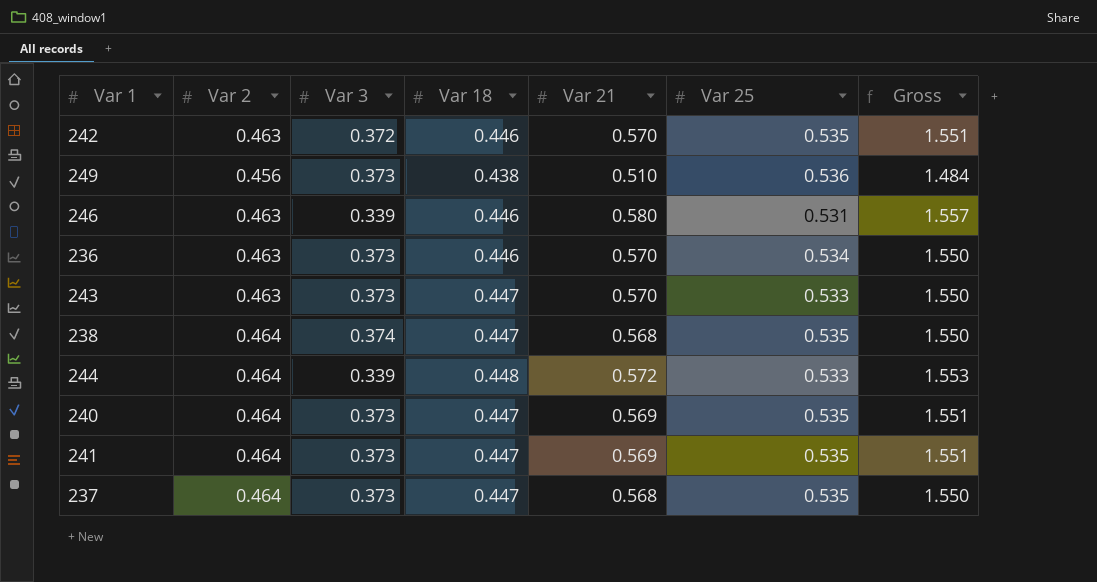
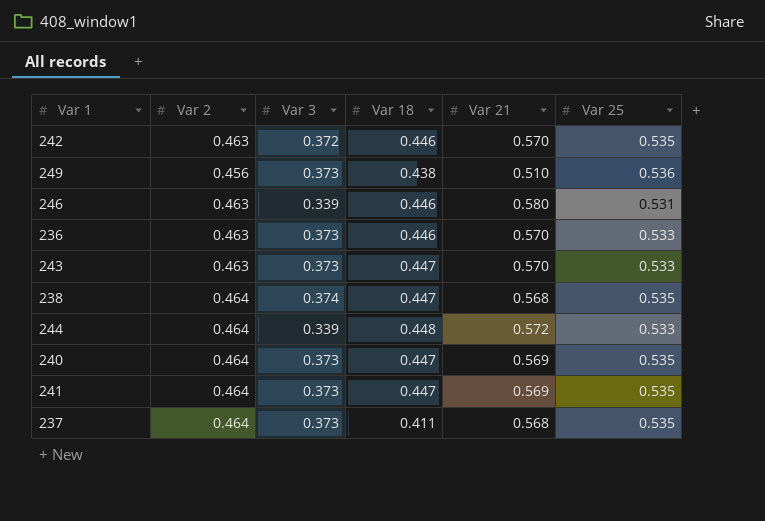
column Gross | formula: [Var 18] + [Var 21] + [Var 25] -> none
236 | Var 25: 0.534 -> 0.533
237 | Var 18: 0.447 -> 0.411

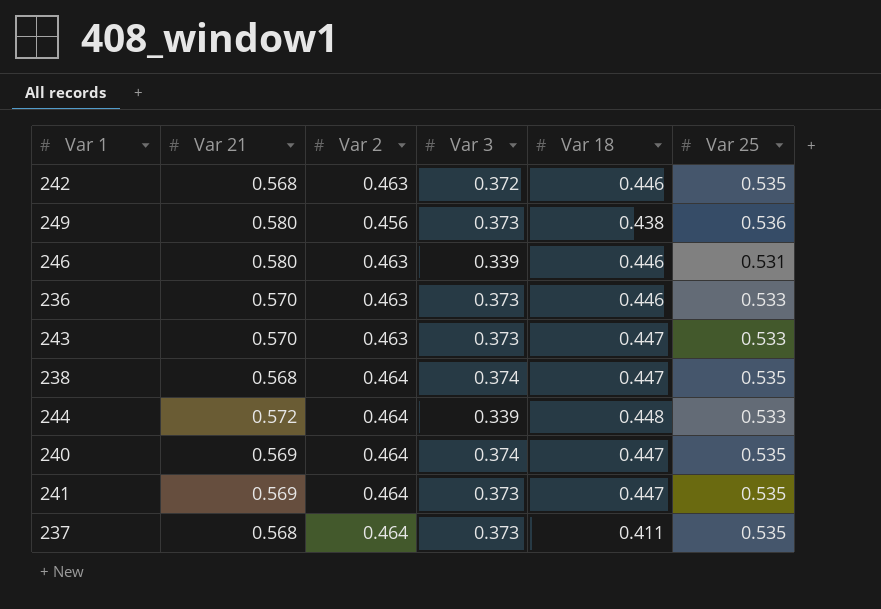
column Var 21 | position: 5 -> 2
242 | Var 21: 0.570 -> 0.568
249 | Var 21: 0.510 -> 0.580
240 | Var 3: 0.373 -> 0.374

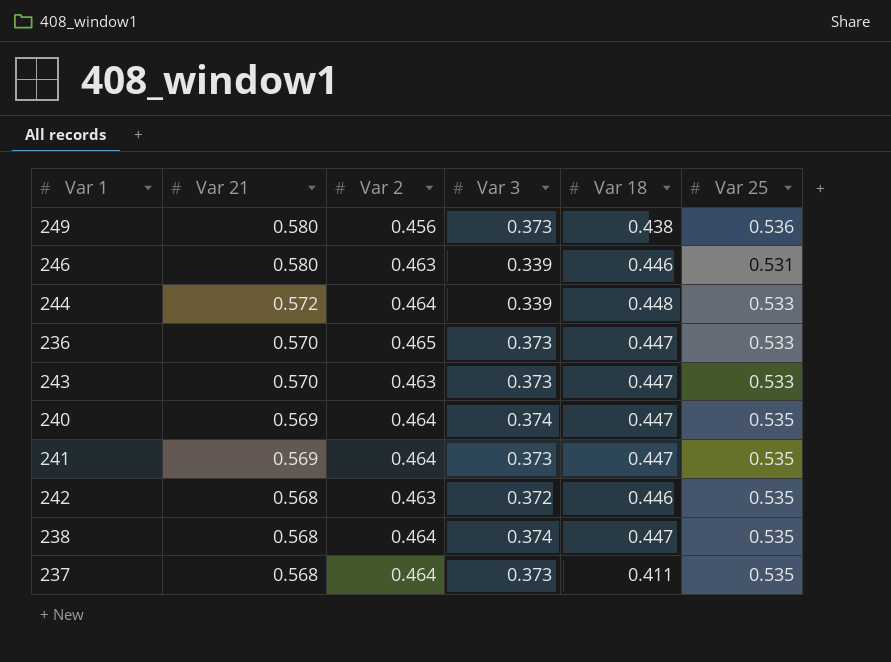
row order: none -> Var 21 descending
236 | Var 2: 0.463 -> 0.465
236 | Var 18: 0.446 -> 0.447

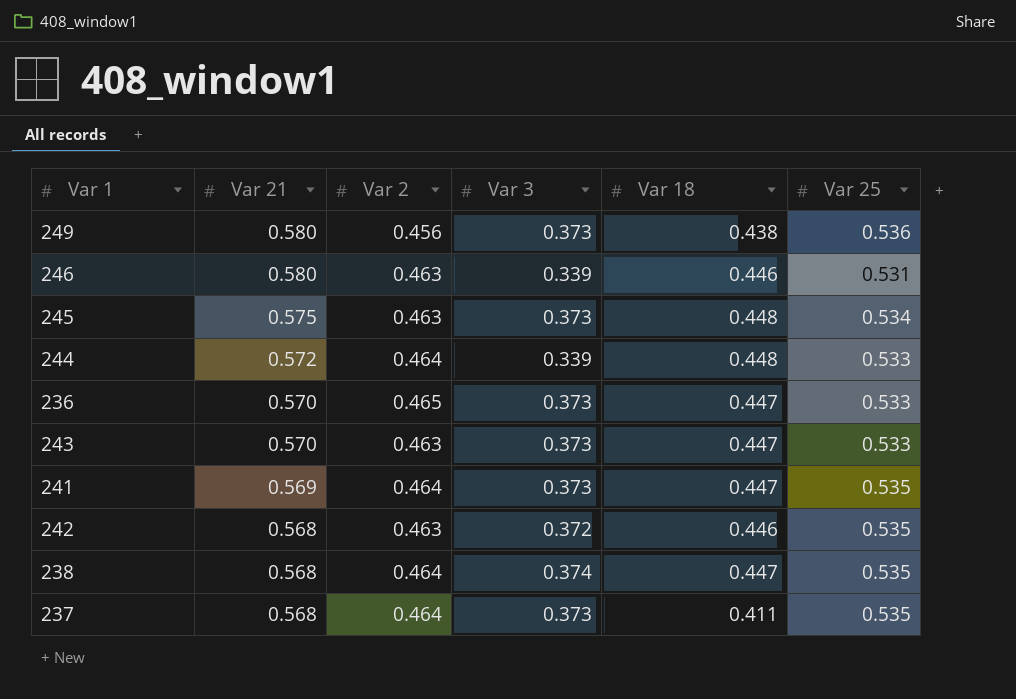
row 240: 0.569 | 0.464 | 0.374 | 0.447 | 0.535 -> none
row 245: none -> 0.575 | 0.463 | 0.373 | 0.448 | 0.534

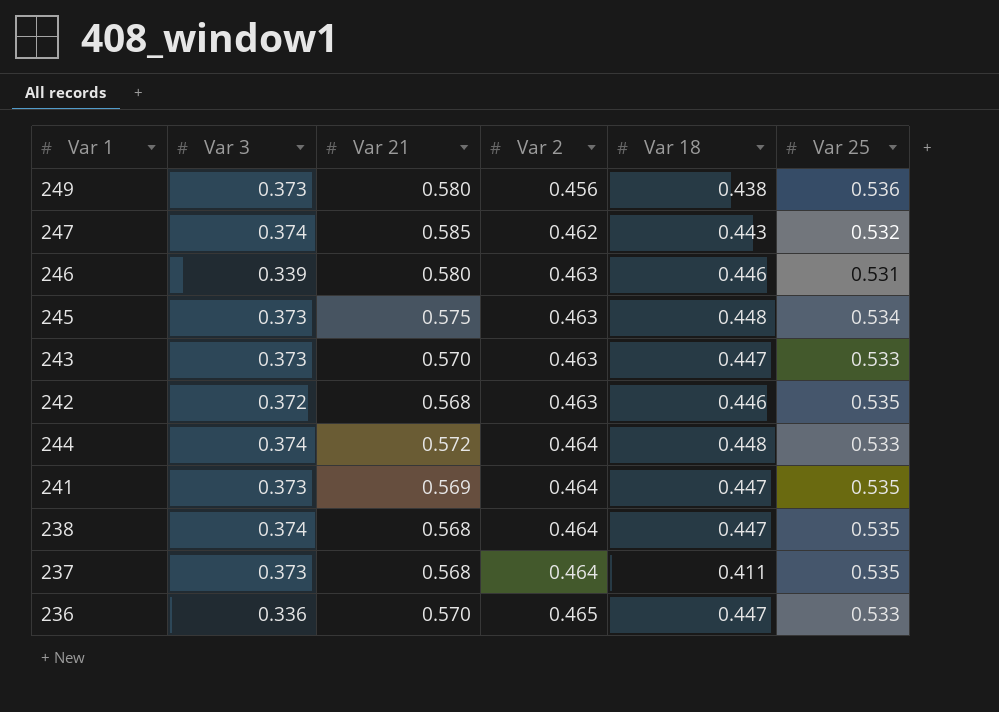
row order: Var 21 descending -> Var 2 ascending
column Var 3 | position: 4 -> 2
row 247: none -> 0.374 | 0.585 | 0.462 | 0.443 | 0.532
244 | Var 3: 0.339 -> 0.374
236 | Var 3: 0.373 -> 0.336

